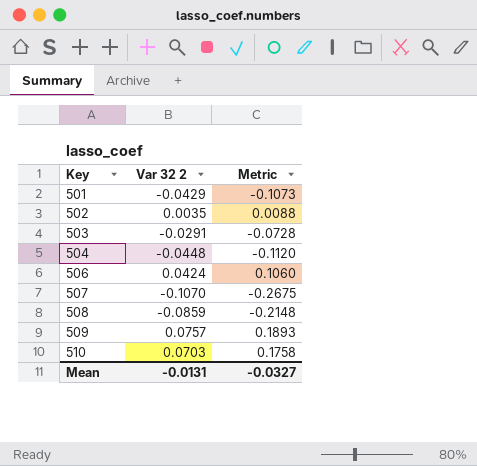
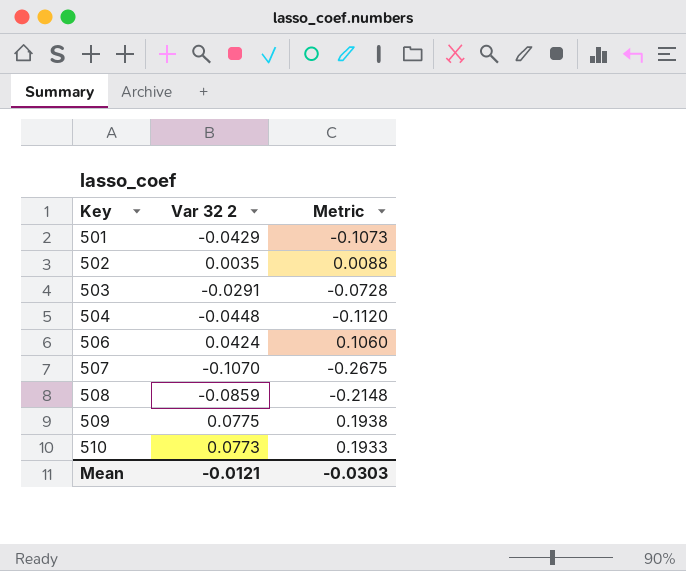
509 | Var 32 2: 0.0757 -> 0.0775
509 | Metric: 0.1893 -> 0.1938
510 | Var 32 2: 0.0703 -> 0.0773
510 | Metric: 0.1758 -> 0.1933
Mean | Var 32 2: -0.0131 -> -0.0121
Mean | Metric: -0.0327 -> -0.0303

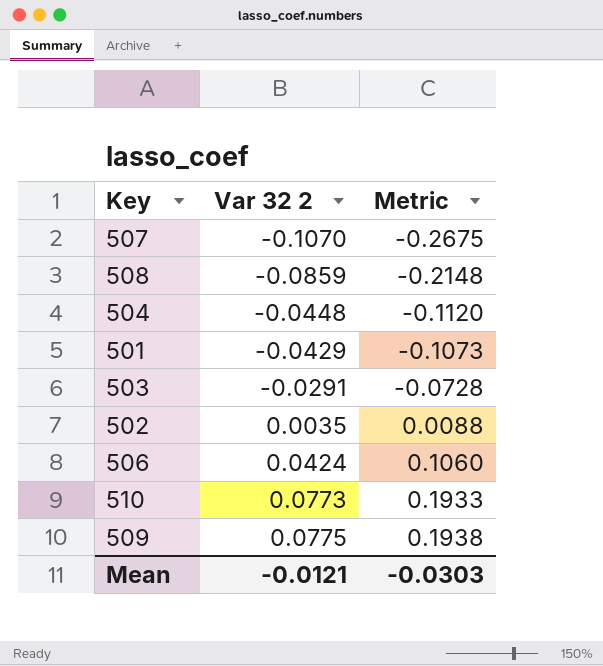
row order: Key ascending -> Var 32 2 ascending

